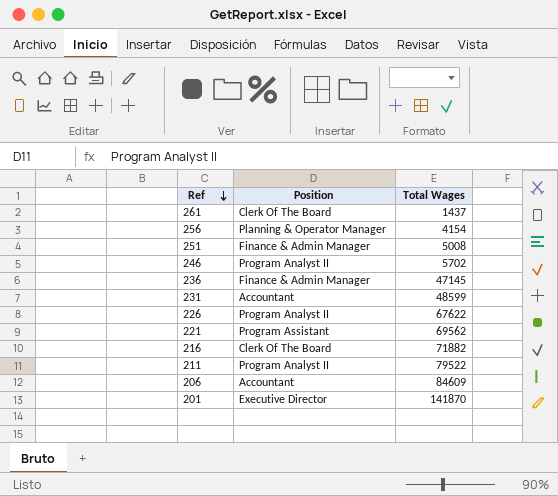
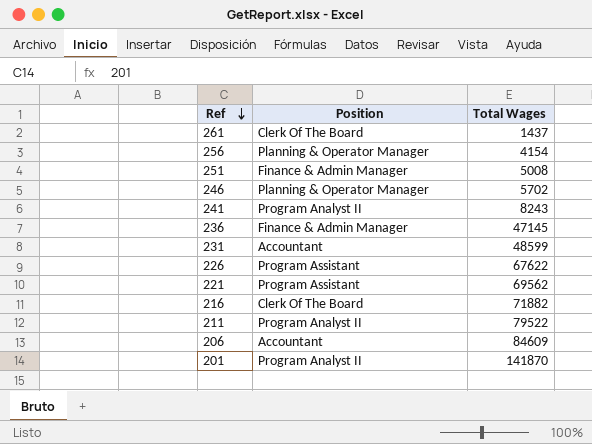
246 | Position: Program Analyst II -> Planning & Operator Manager
row 241: none -> Program Analyst II | 8243
226 | Position: Program Analyst II -> Program Assistant
201 | Position: Executive Director -> Program Analyst II

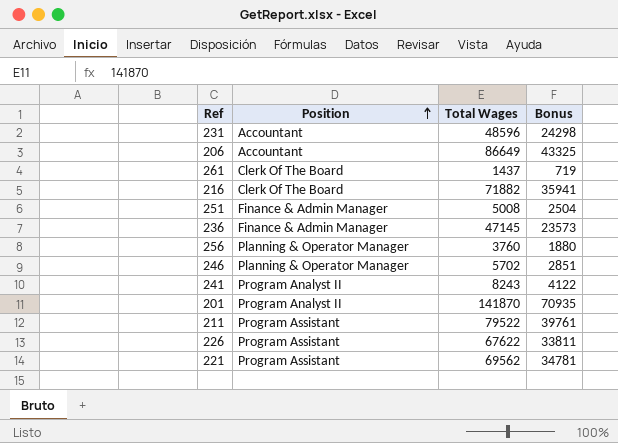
row order: Ref descending -> Position ascending
column Bonus | formula: none -> [Total Wages] * 0.5
231 | Total Wages: 48599 -> 48596
206 | Total Wages: 84609 -> 86649
256 | Total Wages: 4154 -> 3760
211 | Position: Program Analyst II -> Program Assistant

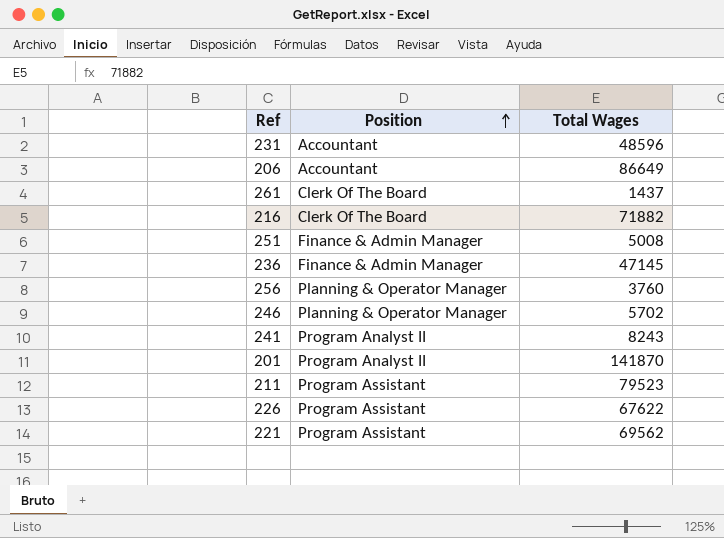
column Bonus | formula: [Total Wages] * 0.5 -> none
211 | Total Wages: 79522 -> 79523

